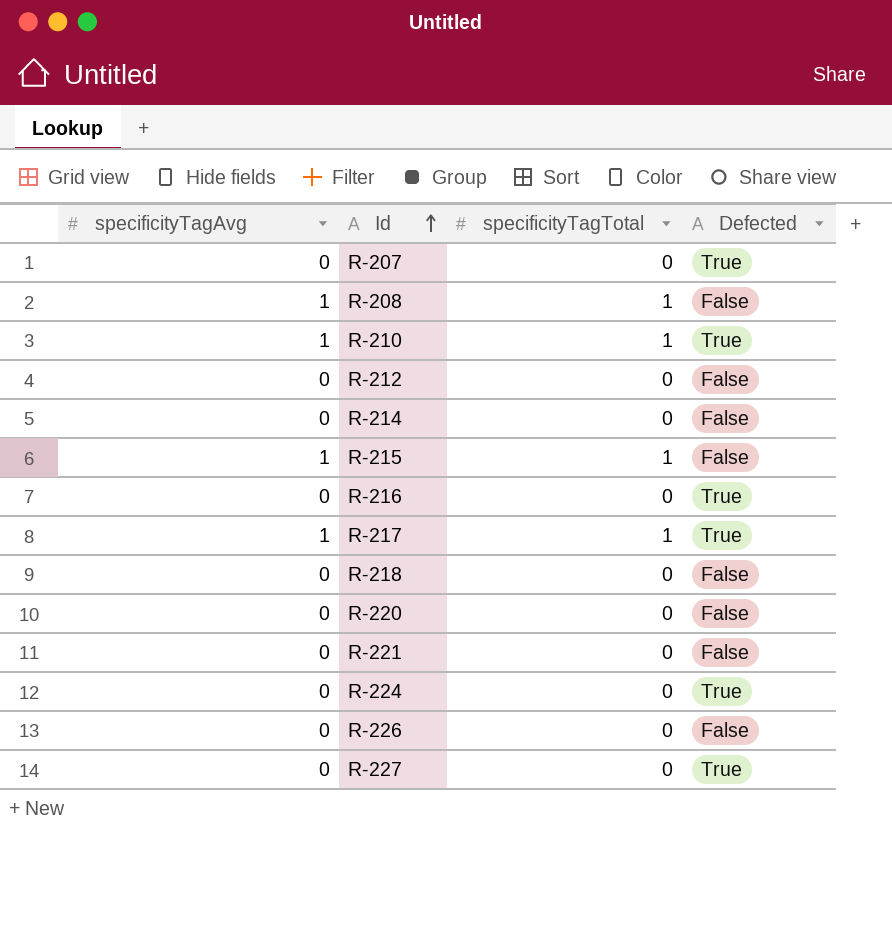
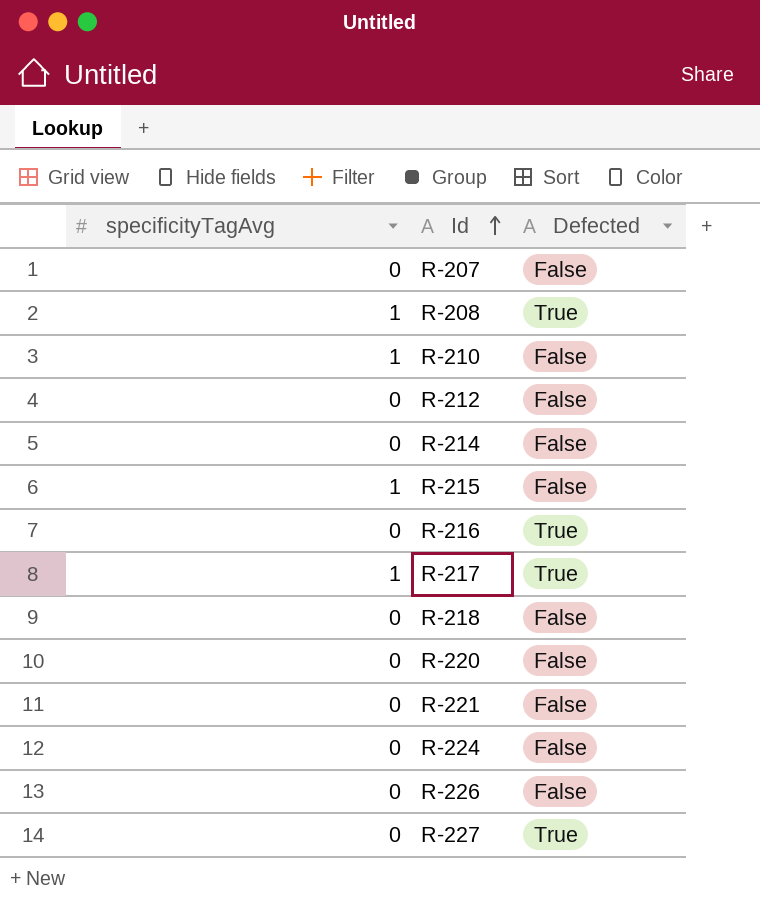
column specificityTagTotal | position: 3 -> none
R-207 | Defected: True -> False
R-208 | Defected: False -> True
R-210 | Defected: True -> False
R-224 | Defected: True -> False

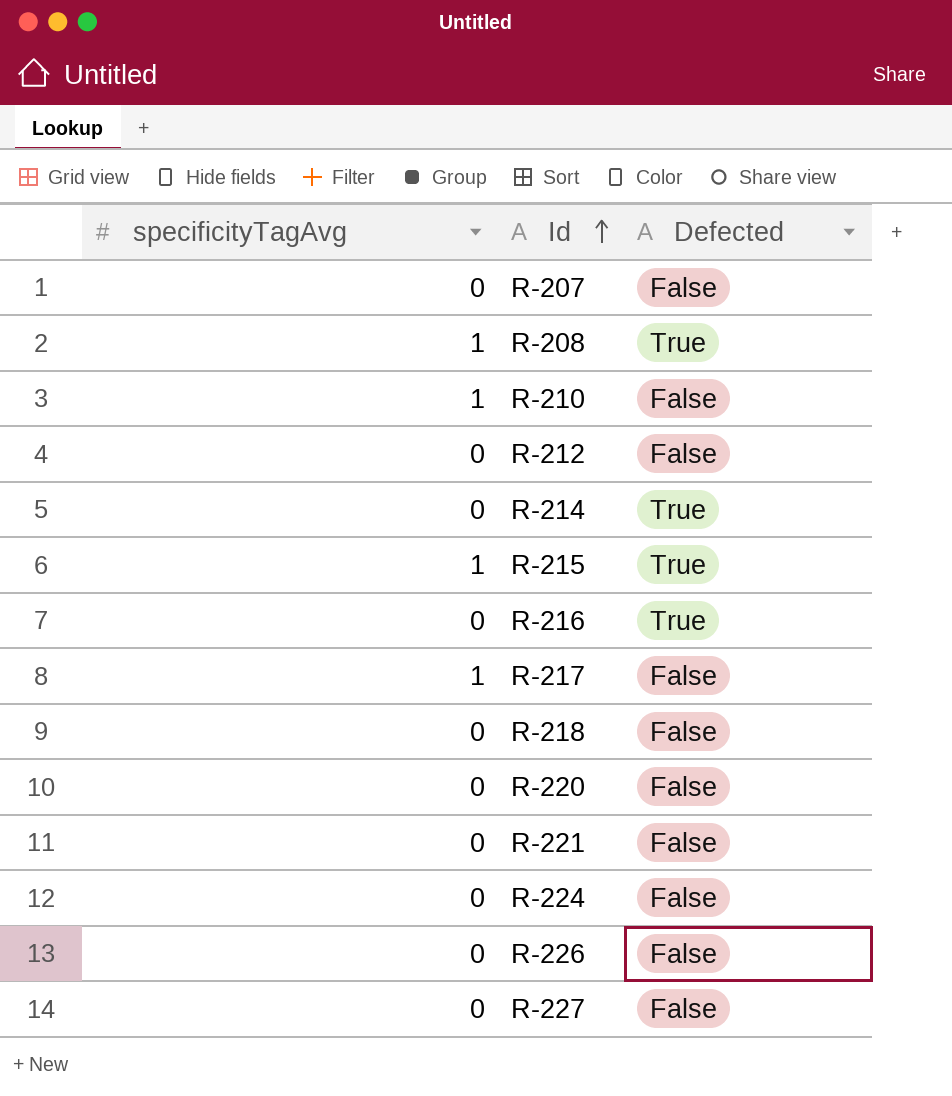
R-214 | Defected: False -> True
R-215 | Defected: False -> True
R-217 | Defected: True -> False
R-227 | Defected: True -> False

